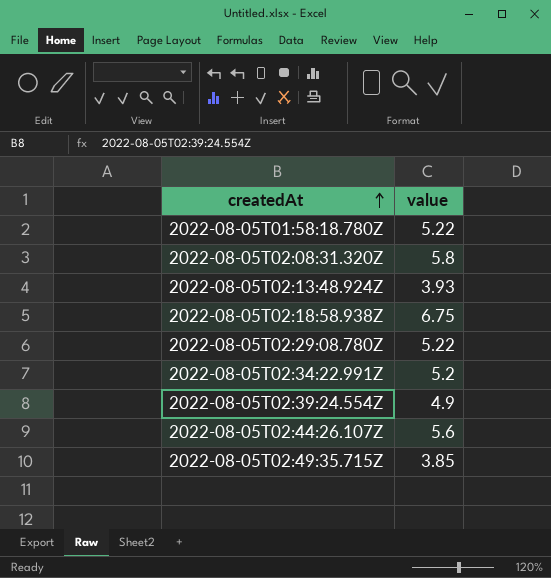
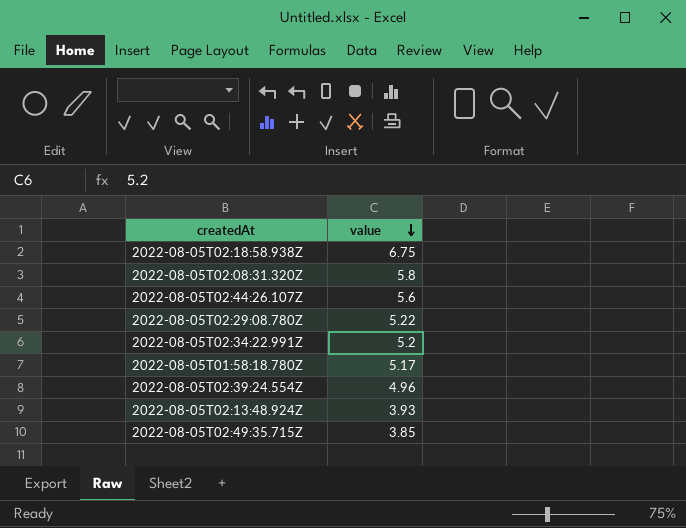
row order: createdAt ascending -> value descending
2022-08-05T01:58:18.780Z | value: 5.22 -> 5.17
2022-08-05T02:39:24.554Z | value: 4.9 -> 4.96

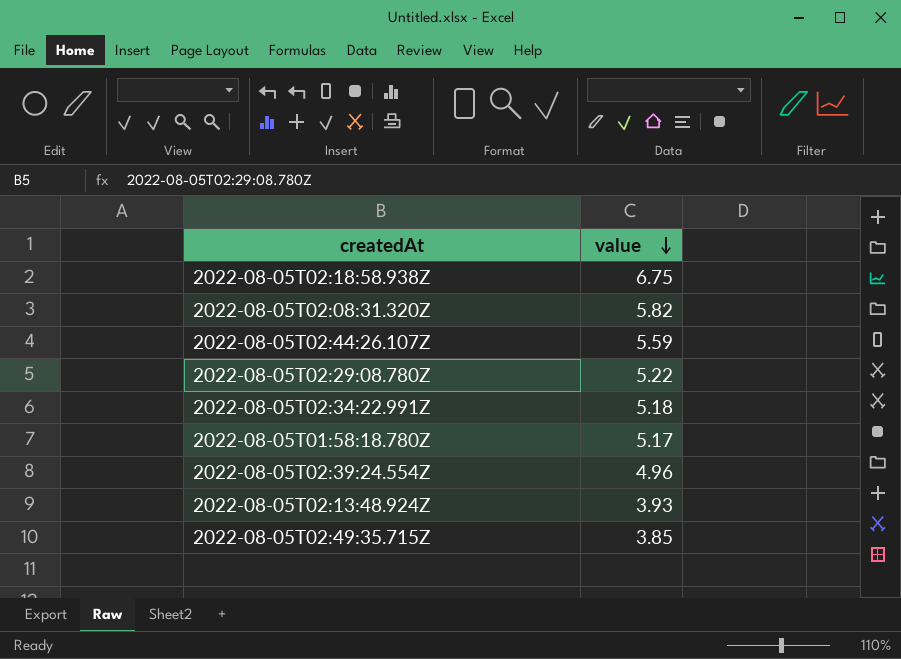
2022-08-05T02:08:31.320Z | value: 5.8 -> 5.82
2022-08-05T02:44:26.107Z | value: 5.6 -> 5.59
2022-08-05T02:34:22.991Z | value: 5.2 -> 5.18

